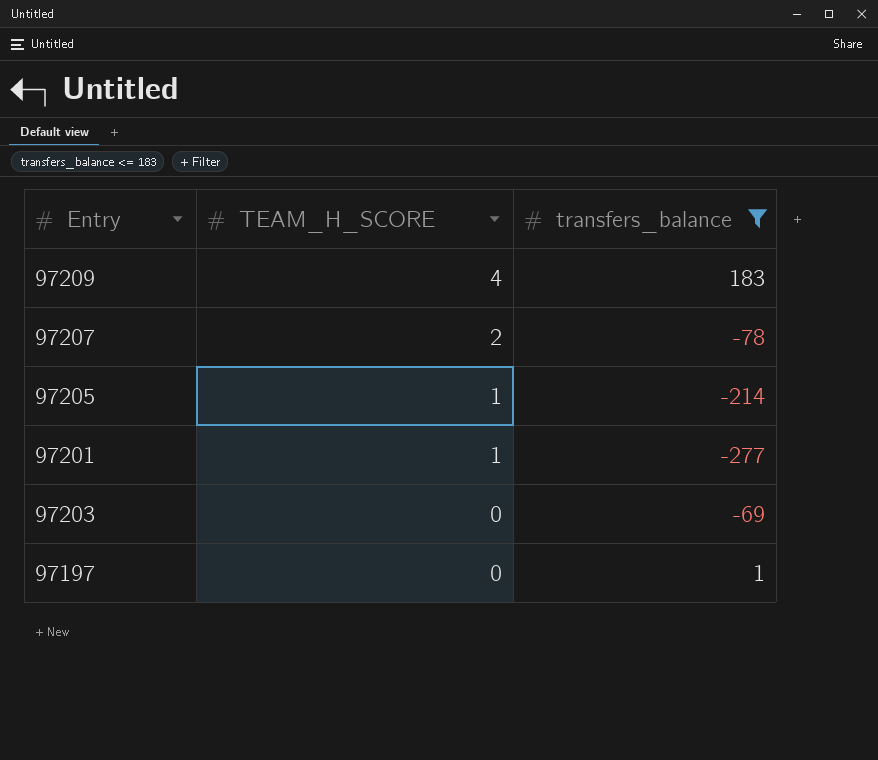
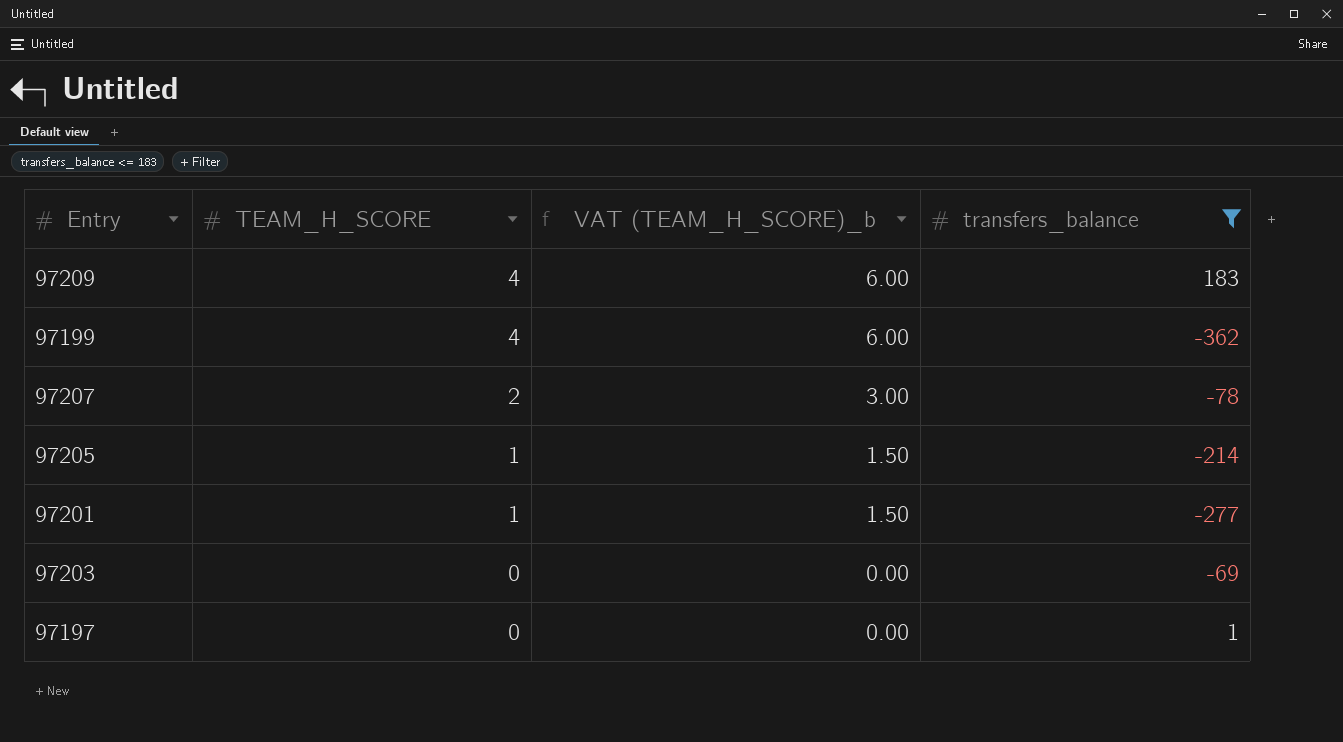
column VAT (TEAM_H_SCORE)_b | formula: none -> [TEAM_H_SCORE] * 1.5
row 97199: none -> 4 | 6.00 | -362

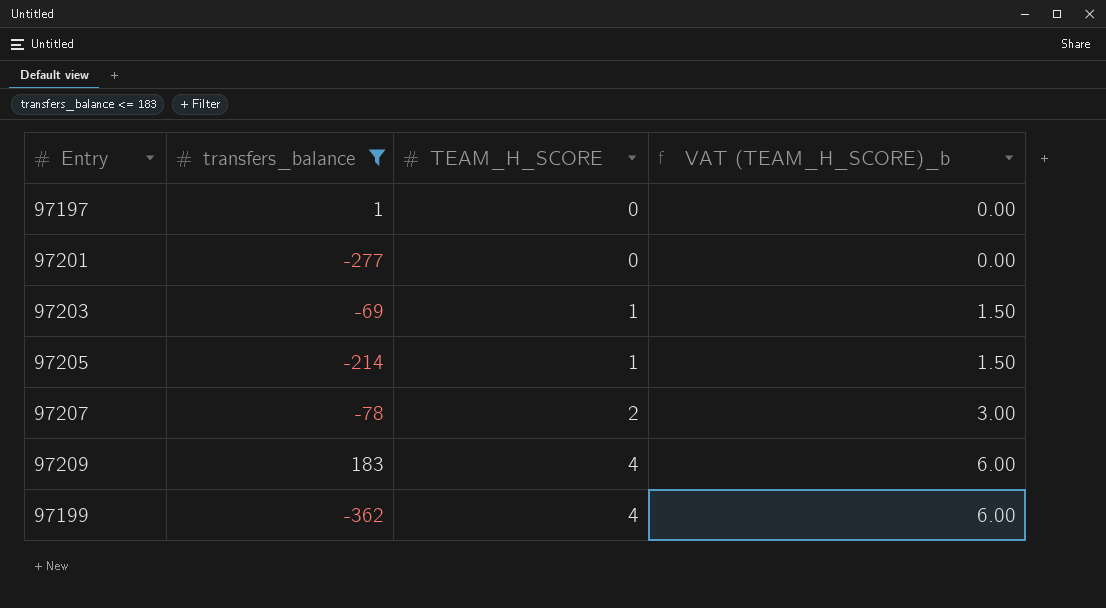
row order: TEAM_H_SCORE descending -> TEAM_H_SCORE ascending
column transfers_balance | position: 4 -> 2
97201 | TEAM_H_SCORE: 1 -> 0
97201 | VAT (TEAM_H_SCORE)_b: 1.50 -> 0.00
97203 | TEAM_H_SCORE: 0 -> 1
97203 | VAT (TEAM_H_SCORE)_b: 0.00 -> 1.50

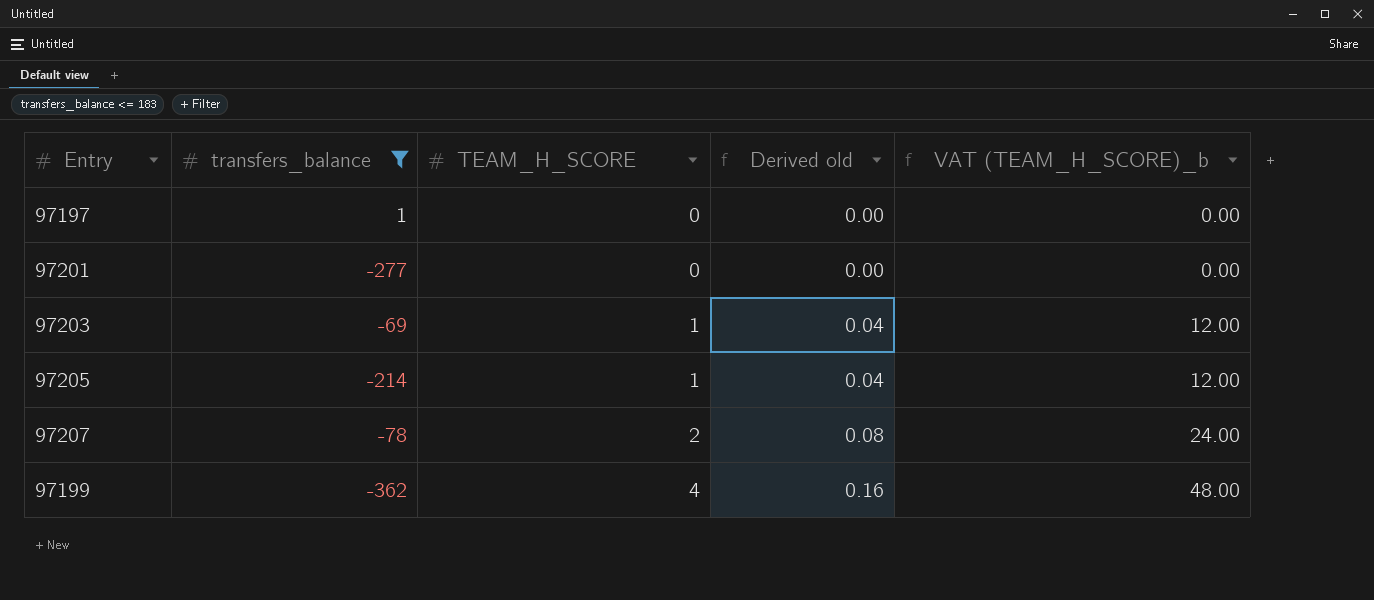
column Derived old | formula: none -> [TEAM_H_SCORE] * 0.04
column VAT (TEAM_H_SCORE)_b | formula: [TEAM_H_SCORE] * 1.5 -> [TEAM_H_SCORE] * 12
row 97209: 183 | 4 | 6.00 -> none

